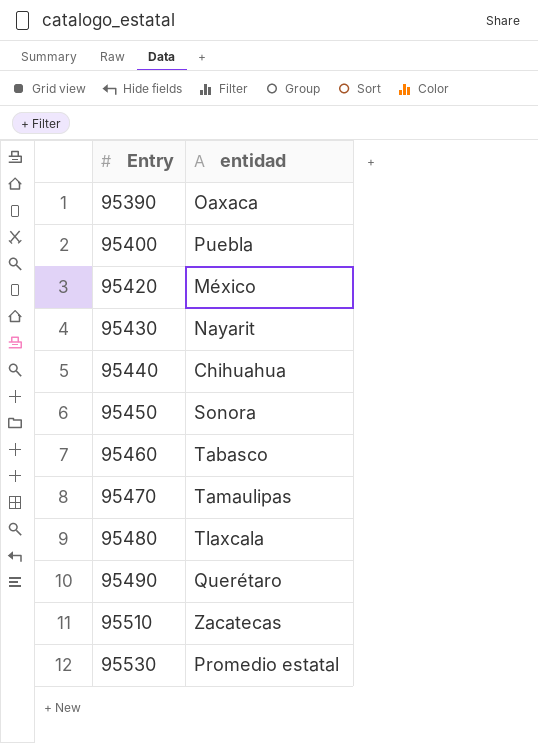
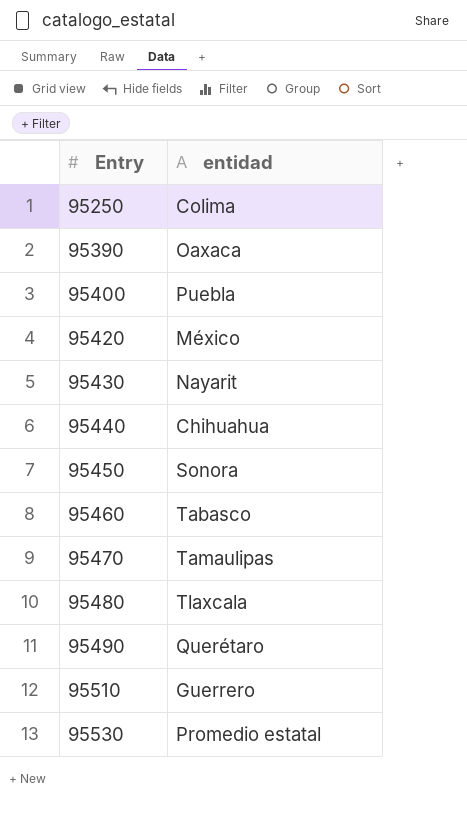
row 95250: none -> Colima
95510 | entidad: Zacatecas -> Guerrero

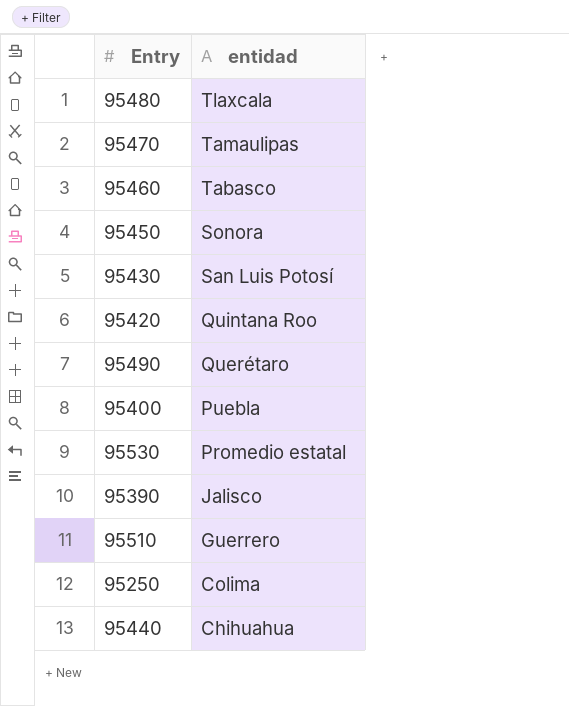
row order: Entry ascending -> entidad descending
95430 | entidad: Nayarit -> San Luis Potosí
95420 | entidad: México -> Quintana Roo
95390 | entidad: Oaxaca -> Jalisco

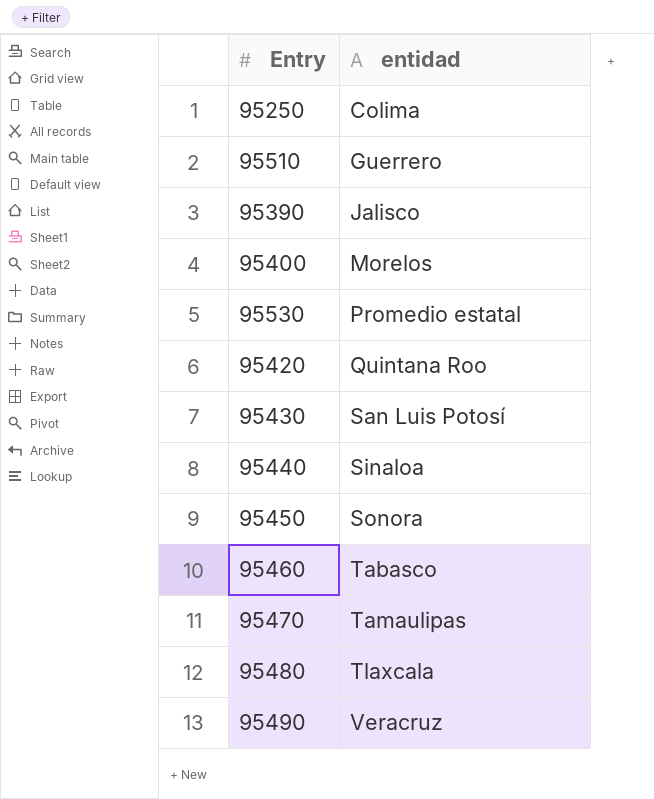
row order: entidad descending -> entidad ascending
95400 | entidad: Puebla -> Morelos
95440 | entidad: Chihuahua -> Sinaloa
95490 | entidad: Querétaro -> Veracruz

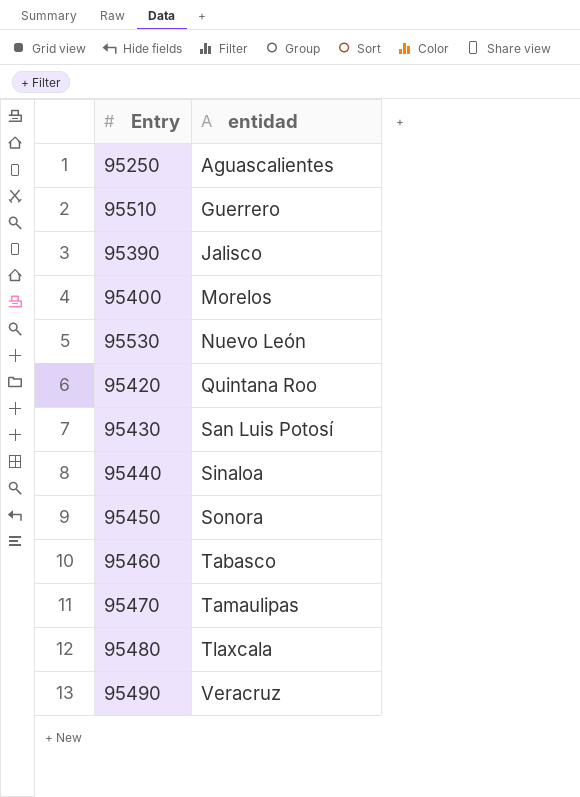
95250 | entidad: Colima -> Aguascalientes
95530 | entidad: Promedio estatal -> Nuevo León

